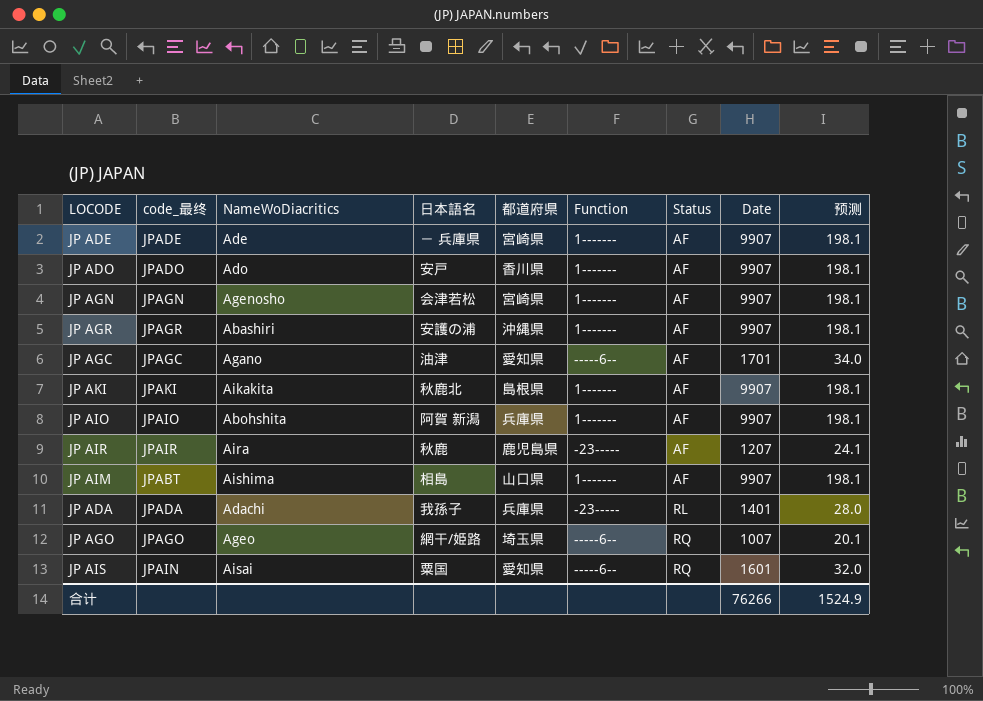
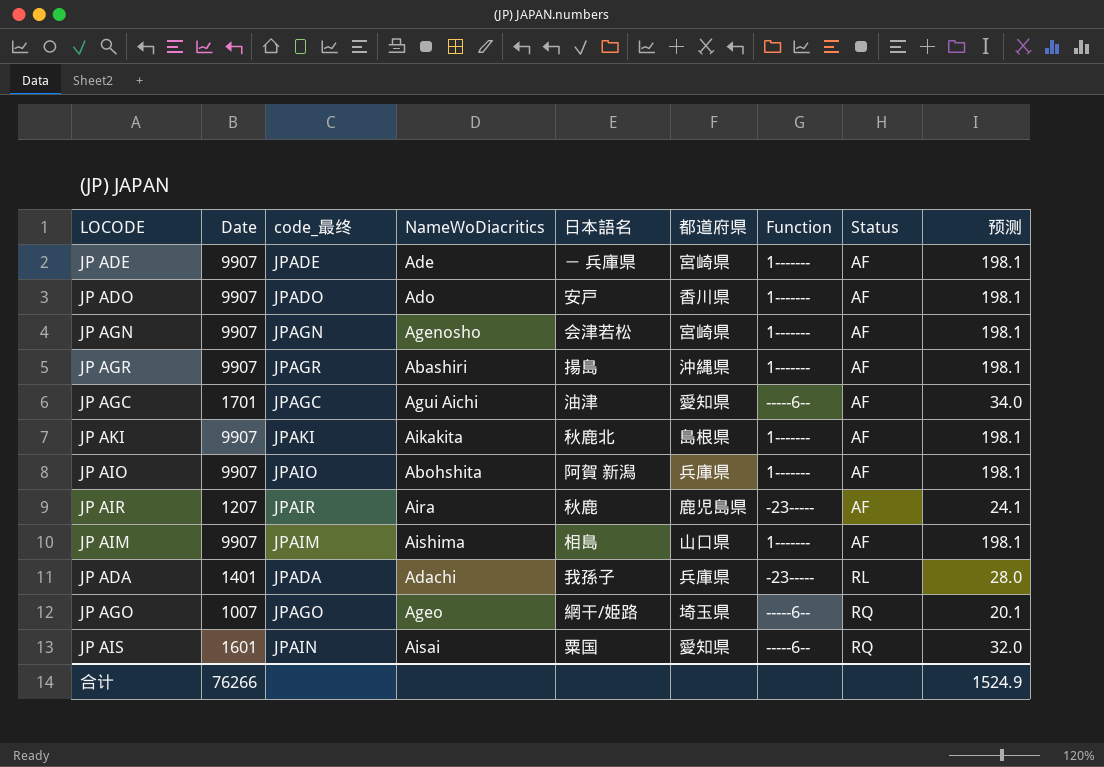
column Date | position: 8 -> 2
JP AGR | 日本語名: 安護の浦 -> 揚島
JP AGC | NameWoDiacritics: Agano -> Agui Aichi
JP AIM | code_最终: JPABT -> JPAIM

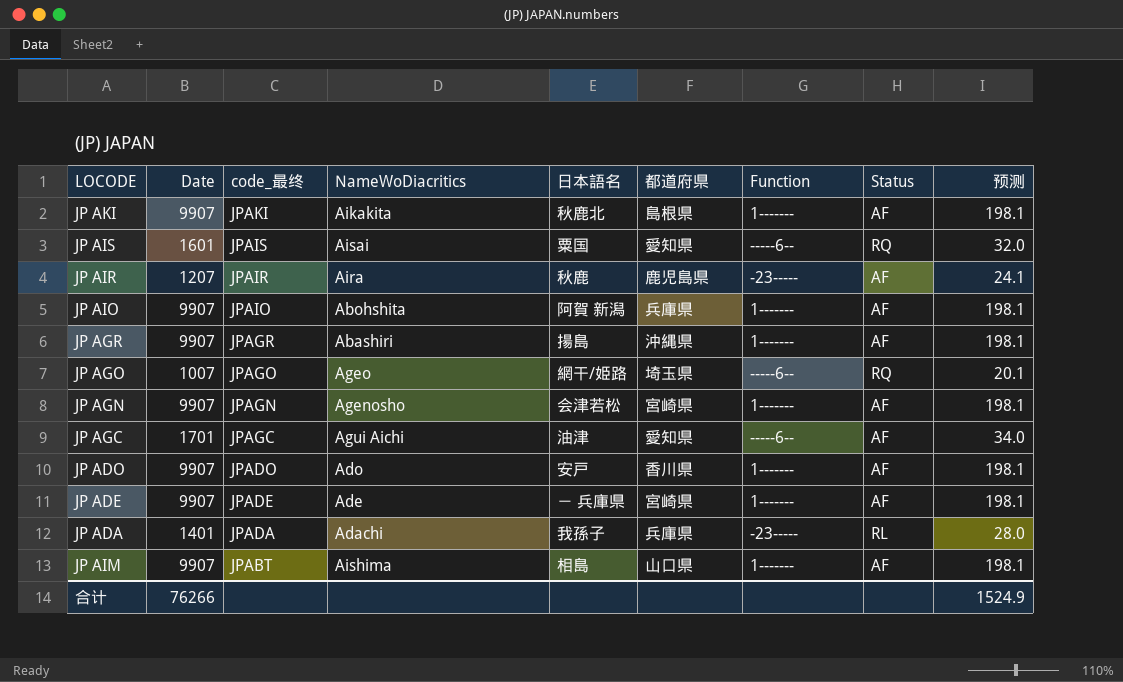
row order: Status ascending -> code_最终 descending
JP AIS | code_最终: JPAIN -> JPAIS
JP AIM | code_最终: JPAIM -> JPABT

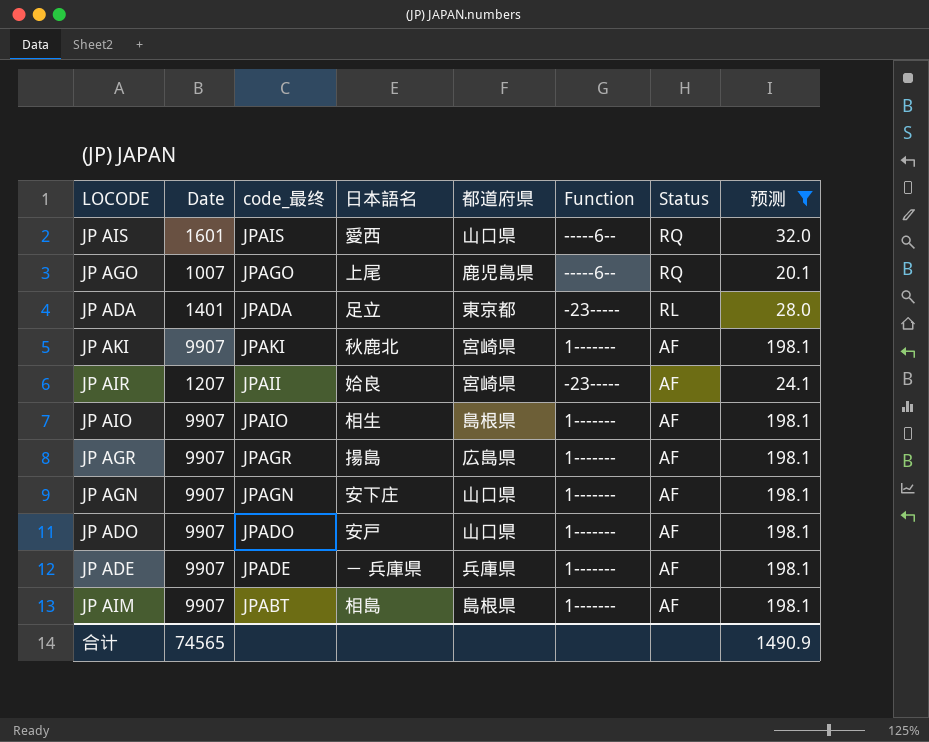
filter: none -> 预测 != 34.0
row order: code_最终 descending -> Status descending
column NameWoDiacritics | position: 4 -> none
JP AIS | 日本語名: 粟国 -> 愛西
JP AIS | 都道府県: 愛知県 -> 山口県
JP AGO | 日本語名: 網干/姫路 -> 上尾
JP AGO | 都道府県: 埼玉県 -> 鹿児島県
JP ADA | 日本語名: 我孫子 -> 足立
JP ADA | 都道府県: 兵庫県 -> 東京都
JP AKI | 都道府県: 島根県 -> 宮崎県
JP AIR | code_最终: JPAIR -> JPAII
JP AIR | 日本語名: 秋鹿 -> 姶良
JP AIR | 都道府県: 鹿児島県 -> 宮崎県
JP AIO | 日本語名: 阿賀 新潟 -> 相生
JP AIO | 都道府県: 兵庫県 -> 島根県
JP AGR | 都道府県: 沖縄県 -> 広島県
JP AGN | 日本語名: 会津若松 -> 安下庄
JP AGN | 都道府県: 宮崎県 -> 山口県
JP ADO | 都道府県: 香川県 -> 山口県
JP ADE | 都道府県: 宮崎県 -> 兵庫県
JP AIM | 都道府県: 山口県 -> 島根県
合计 | Date: 76266 -> 74565
合计 | 预测: 1524.9 -> 1490.9

